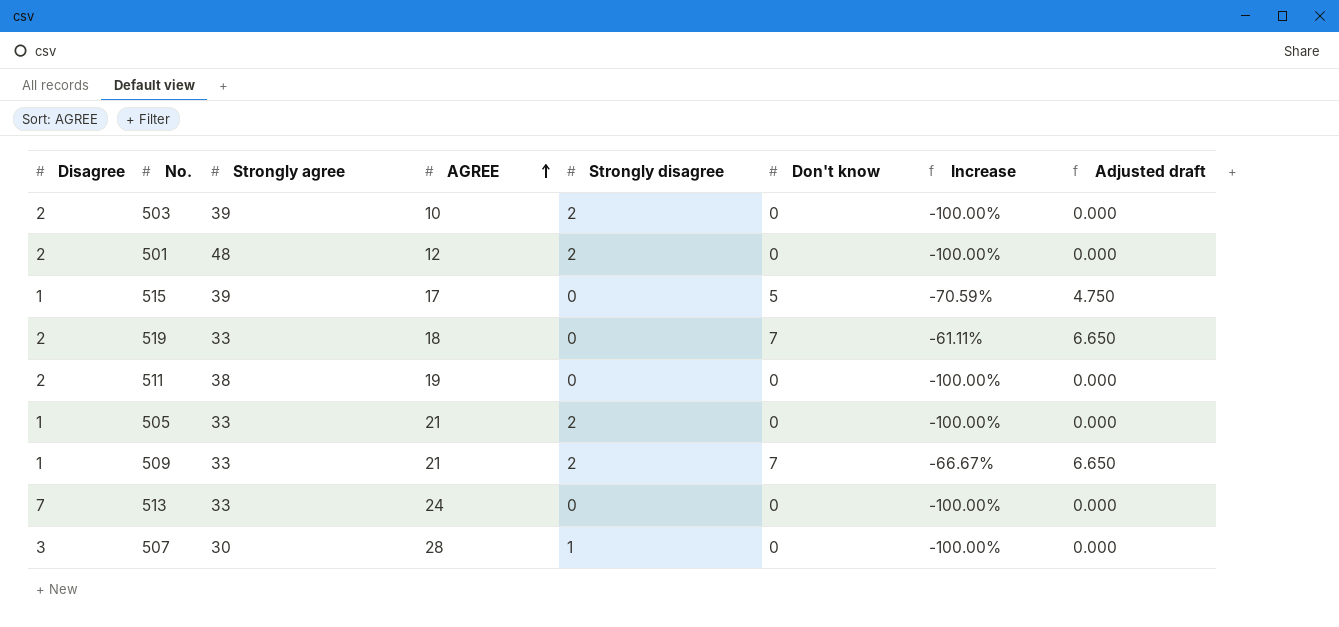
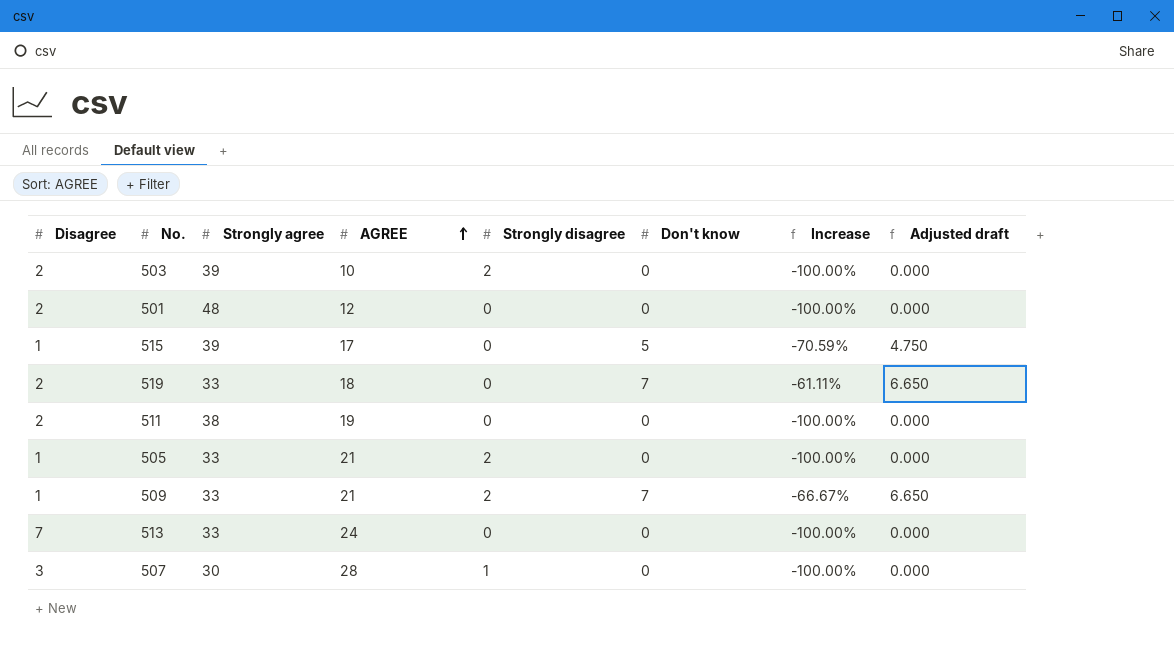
501 | Strongly disagree: 2 -> 0

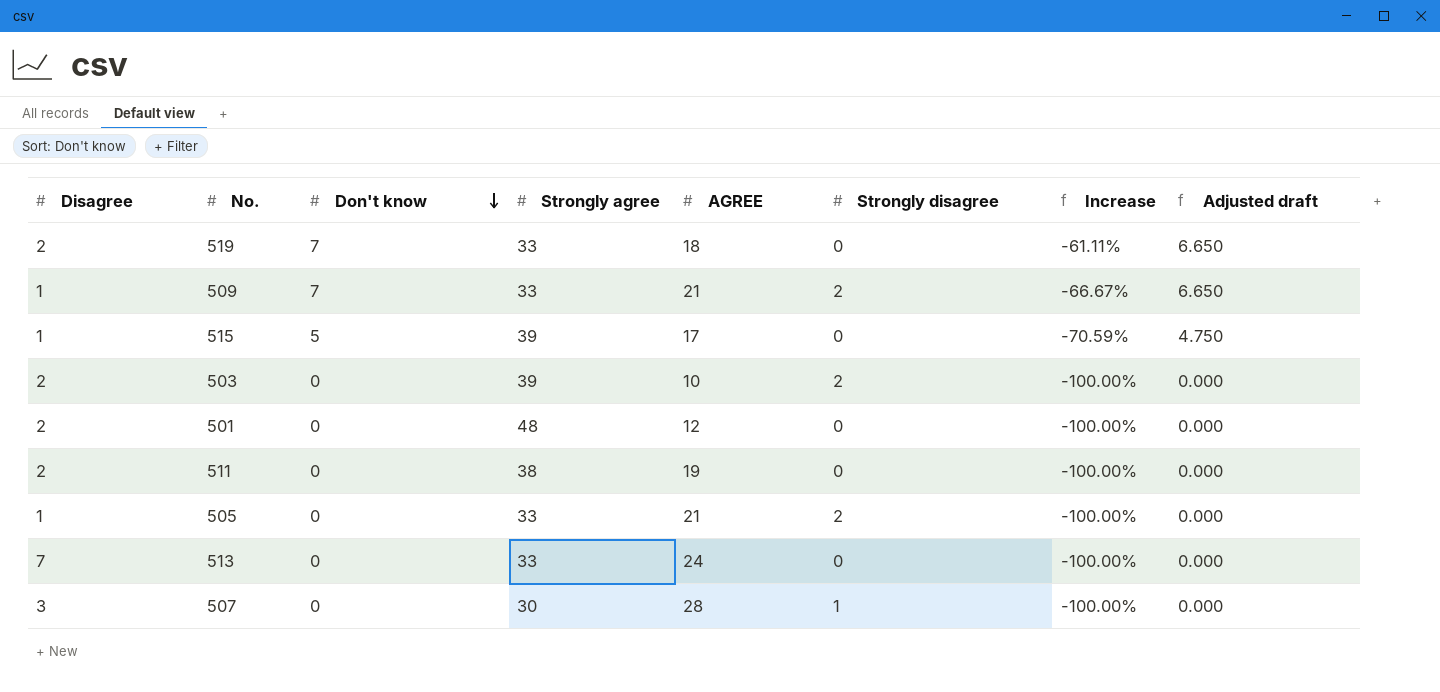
row order: AGREE ascending -> Don't know descending
column Don't know | position: 6 -> 3

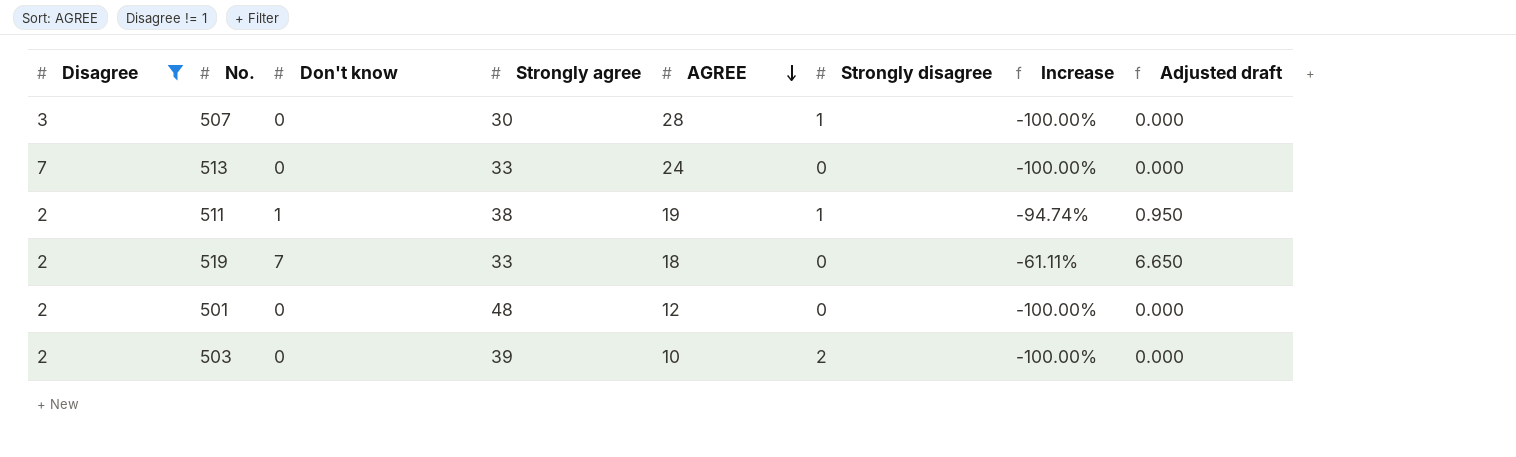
filter: none -> Disagree != 1
row order: Don't know descending -> AGREE descending
511 | Don't know: 0 -> 1
511 | Strongly disagree: 0 -> 1
511 | Increase: -100.00% -> -94.74%
511 | Adjusted draft: 0.000 -> 0.950

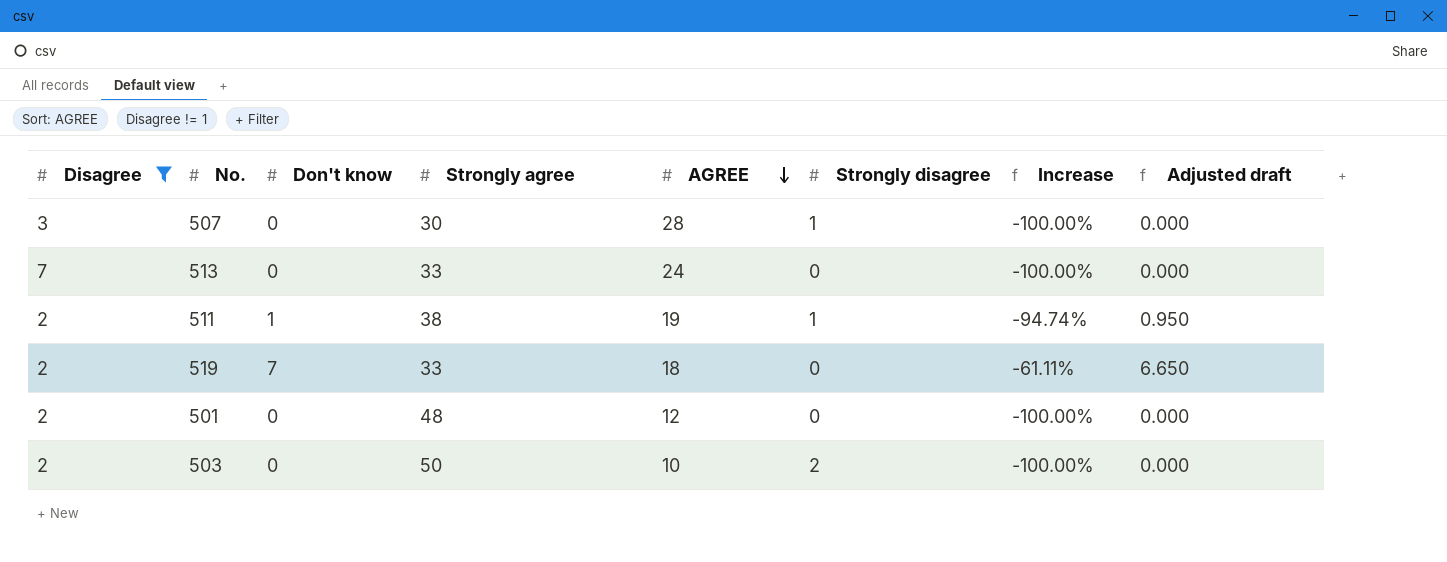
503 | Strongly agree: 39 -> 50

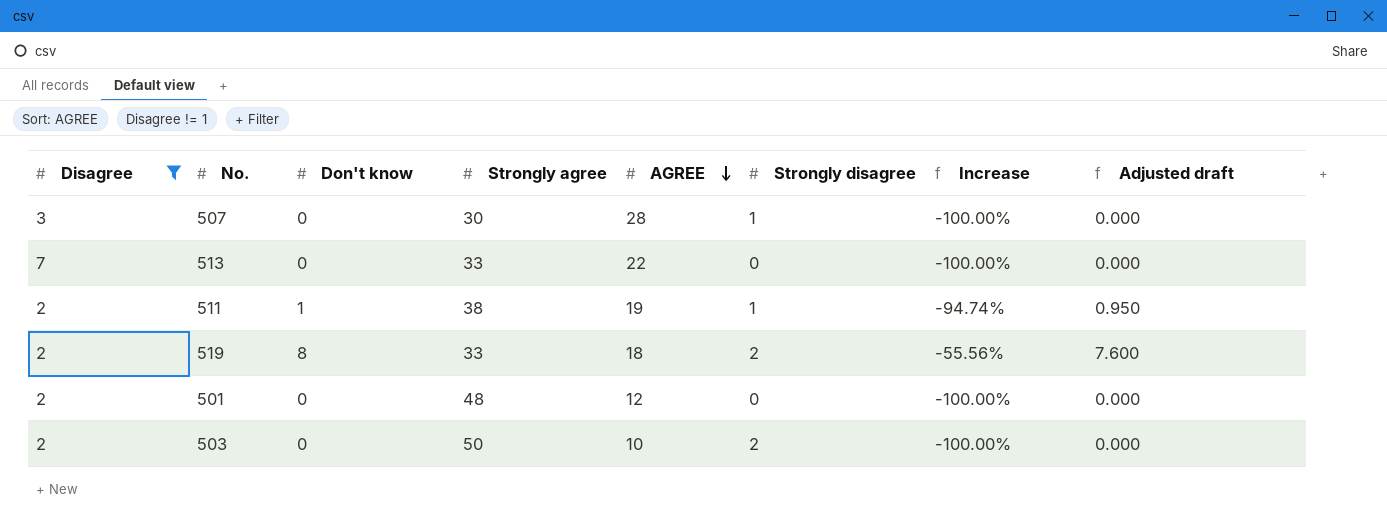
513 | AGREE: 24 -> 22
519 | Don't know: 7 -> 8
519 | Strongly disagree: 0 -> 2
519 | Increase: -61.11% -> -55.56%
519 | Adjusted draft: 6.650 -> 7.600

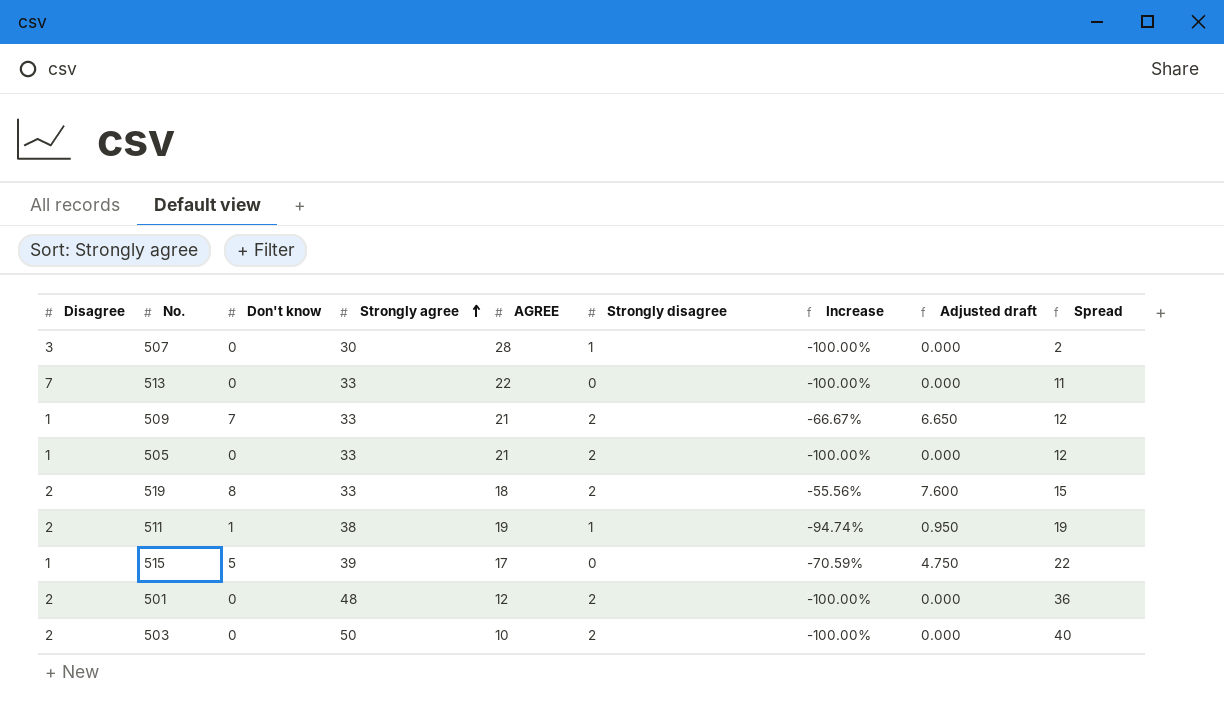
filter: Disagree != 1 -> none
row order: AGREE descending -> Strongly agree ascending
column Spread | formula: none -> [Strongly agree] - [AGREE]
501 | Strongly disagree: 0 -> 2

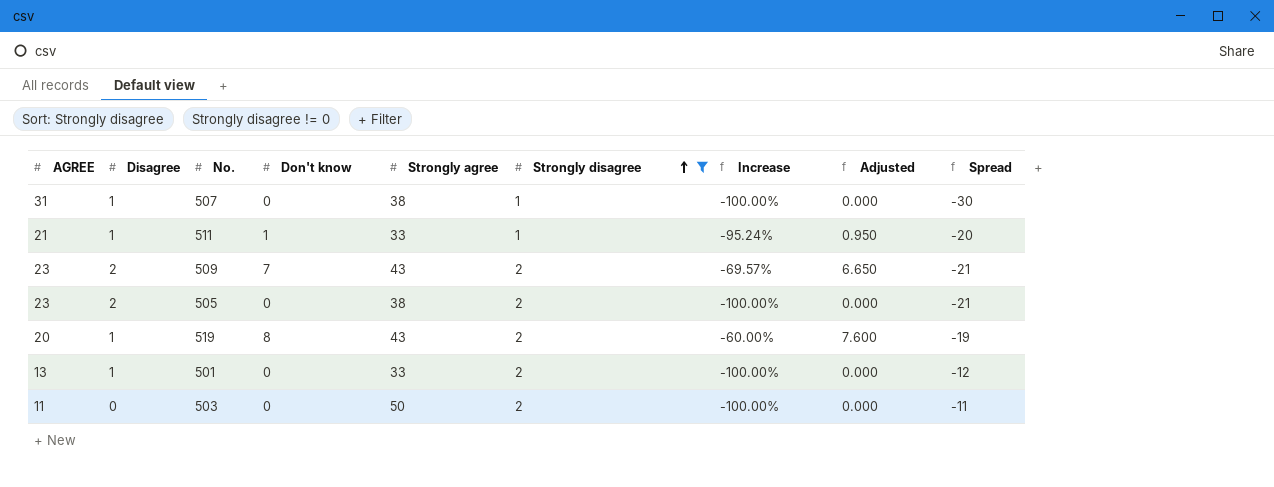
filter: none -> Strongly disagree != 0
row order: Strongly agree ascending -> Strongly disagree ascending
column AGREE | position: 5 -> 1
column name: Adjusted draft -> Adjusted
column Spread | formula: [Strongly agree] - [AGREE] -> [Disagree] - [AGREE]
507 | AGREE: 28 -> 31
507 | Disagree: 3 -> 1
507 | Strongly agree: 30 -> 38
511 | AGREE: 19 -> 21
511 | Disagree: 2 -> 1
511 | Strongly agree: 38 -> 33
511 | Increase: -94.74% -> -95.24%
509 | AGREE: 21 -> 23
509 | Disagree: 1 -> 2
509 | Strongly agree: 33 -> 43
509 | Increase: -66.67% -> -69.57%
505 | AGREE: 21 -> 23
505 | Disagree: 1 -> 2
505 | Strongly agree: 33 -> 38
519 | AGREE: 18 -> 20
519 | Disagree: 2 -> 1
519 | Strongly agree: 33 -> 43
519 | Increase: -55.56% -> -60.00%
501 | AGREE: 12 -> 13
501 | Disagree: 2 -> 1
501 | Strongly agree: 48 -> 33
503 | AGREE: 10 -> 11
503 | Disagree: 2 -> 0

